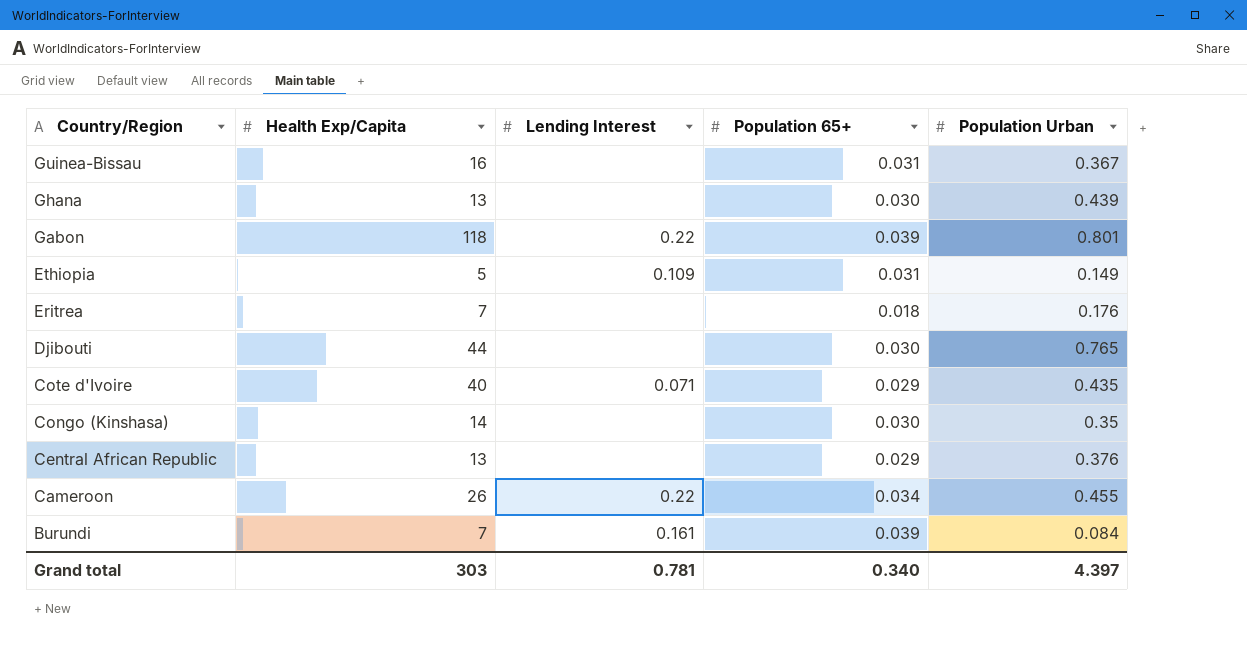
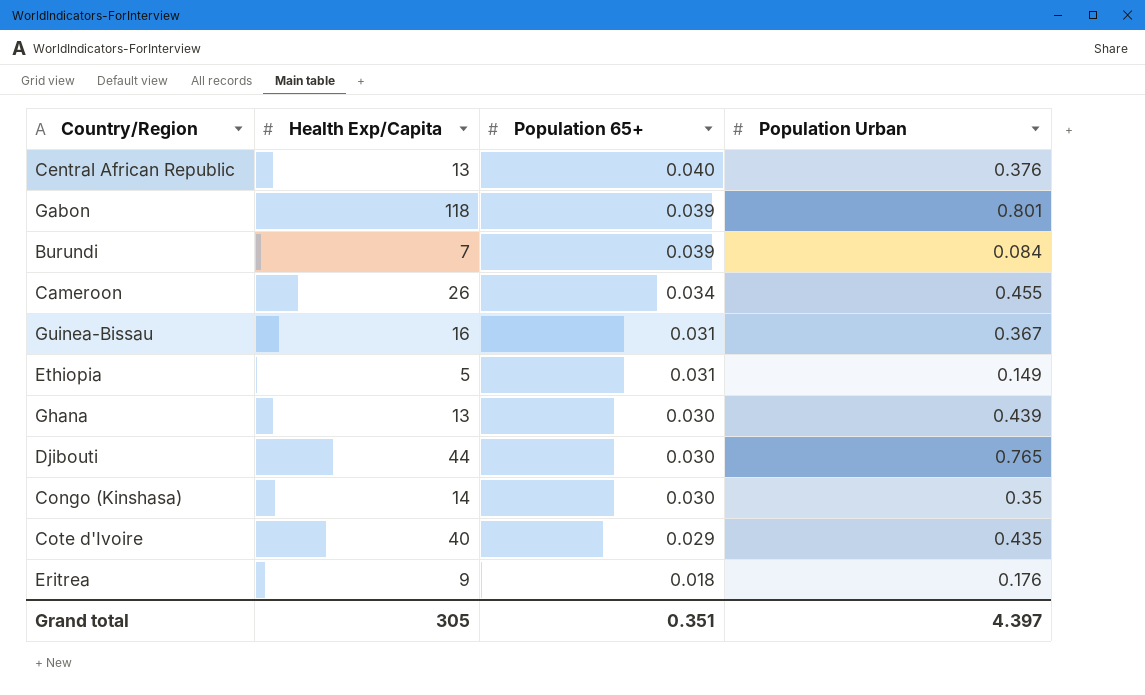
row order: Country/Region descending -> Population 65+ descending
column Lending Interest | position: 3 -> none
Central African Republic | Population 65+: 0.029 -> 0.040
Eritrea | Health Exp/Capita: 7 -> 9
Grand total | Health Exp/Capita: 303 -> 305
Grand total | Population 65+: 0.340 -> 0.351

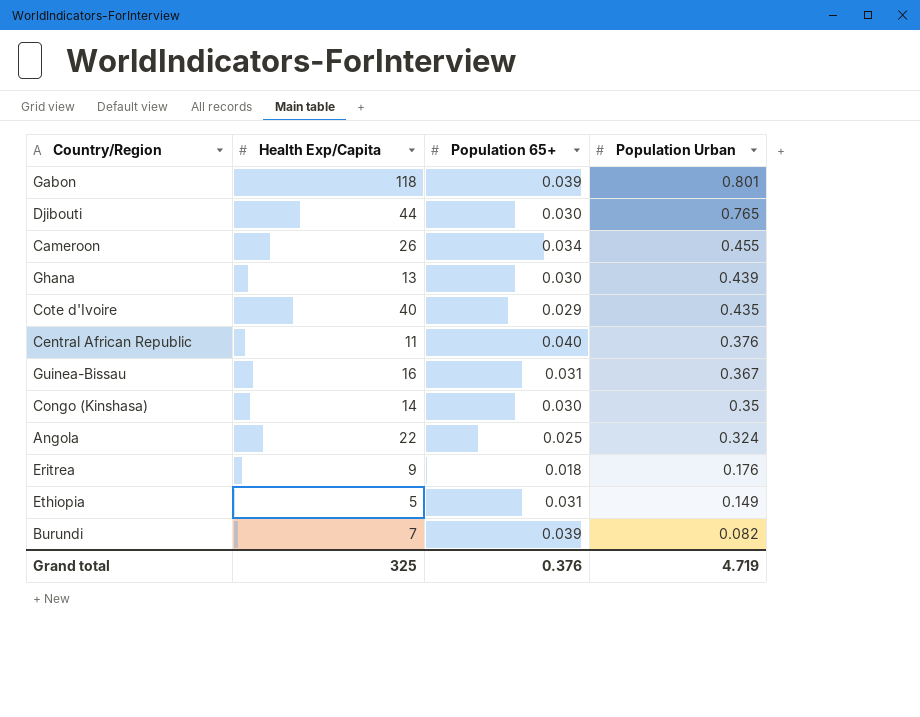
row order: Population 65+ descending -> Population Urban descending
Central African Republic | Health Exp/Capita: 13 -> 11
row Angola: none -> 22 | 0.025 | 0.324
Burundi | Population Urban: 0.084 -> 0.082
Grand total | Health Exp/Capita: 305 -> 325
Grand total | Population 65+: 0.351 -> 0.376
Grand total | Population Urban: 4.397 -> 4.719

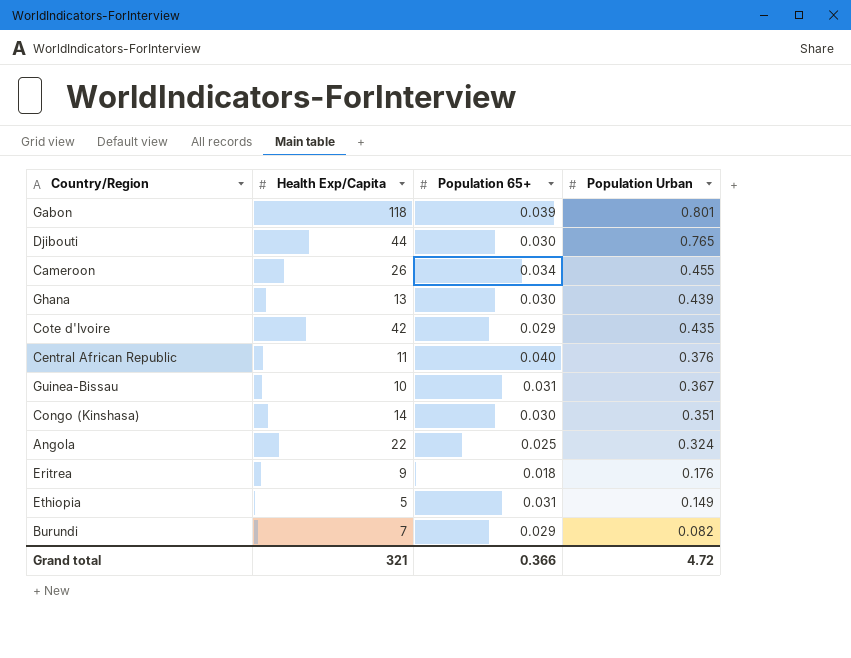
Cote d'Ivoire | Health Exp/Capita: 40 -> 42
Guinea-Bissau | Health Exp/Capita: 16 -> 10
Congo (Kinshasa) | Population Urban: 0.35 -> 0.351
Burundi | Population 65+: 0.039 -> 0.029
Grand total | Health Exp/Capita: 325 -> 321
Grand total | Population 65+: 0.376 -> 0.366
Grand total | Population Urban: 4.719 -> 4.72

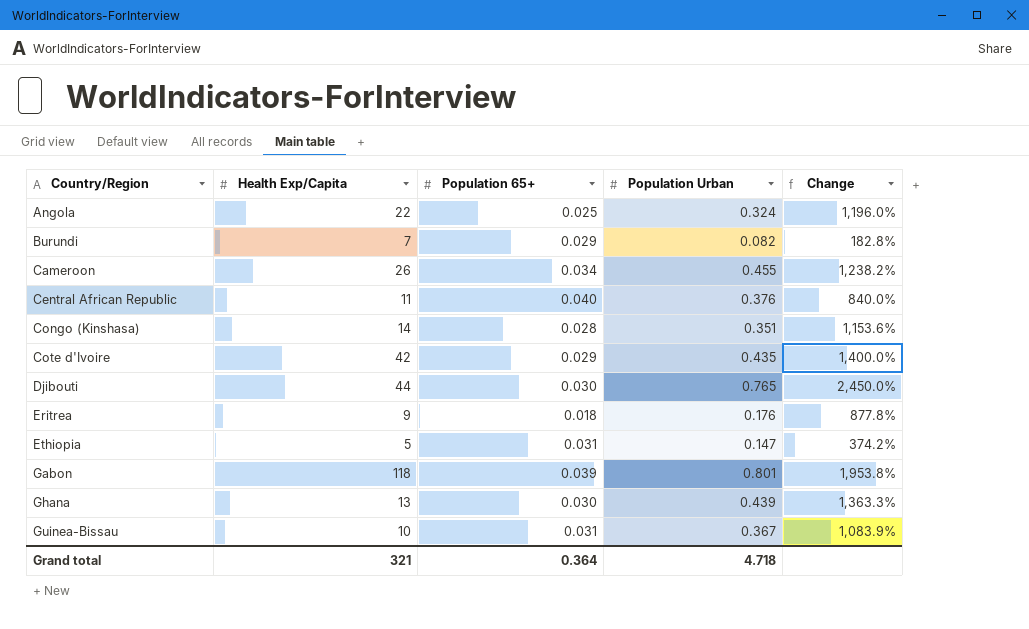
row order: Population Urban descending -> Country/Region ascending
column Change | formula: none -> ([Population Urban] - [Population 65+]) / [Population 65+]
Congo (Kinshasa) | Population 65+: 0.030 -> 0.028
Ethiopia | Population Urban: 0.149 -> 0.147
Grand total | Population 65+: 0.366 -> 0.364
Grand total | Population Urban: 4.72 -> 4.718

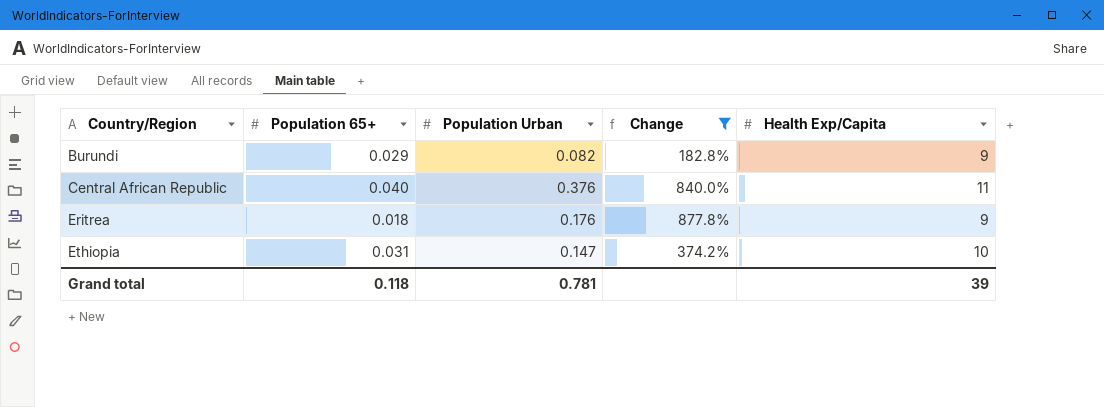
filter: none -> Change <= 877.8%
column Health Exp/Capita | position: 2 -> 5
Burundi | Health Exp/Capita: 7 -> 9
Ethiopia | Health Exp/Capita: 5 -> 10
Grand total | Population 65+: 0.364 -> 0.118
Grand total | Population Urban: 4.718 -> 0.781
Grand total | Health Exp/Capita: 321 -> 39

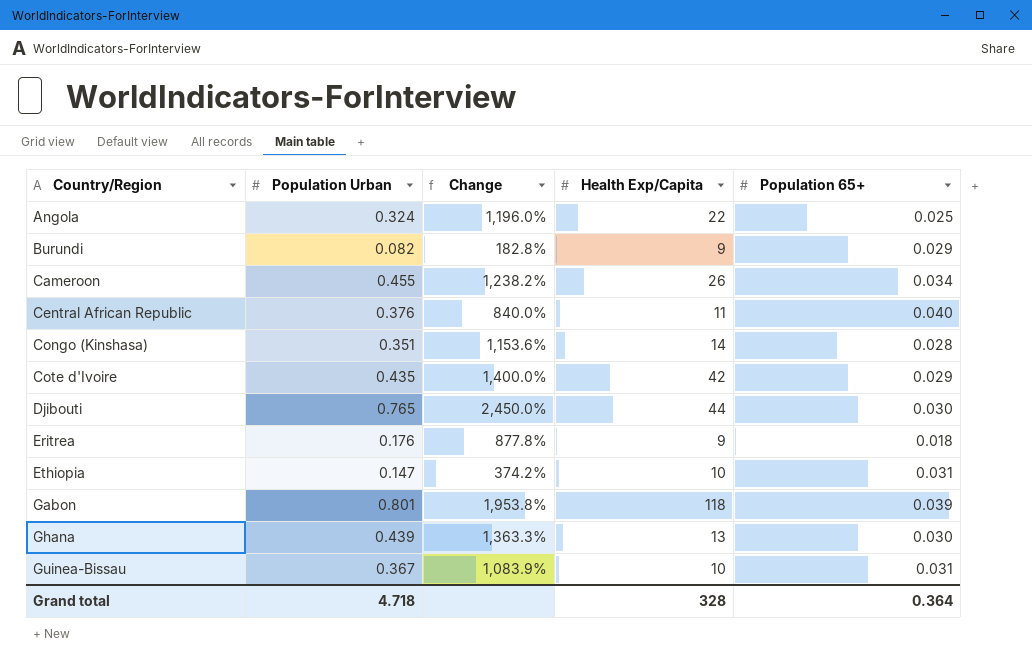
filter: Change <= 877.8% -> none
column Population 65+ | position: 2 -> 5
Grand total | Population Urban: 0.781 -> 4.718
Grand total | Health Exp/Capita: 39 -> 328
Grand total | Population 65+: 0.118 -> 0.364

